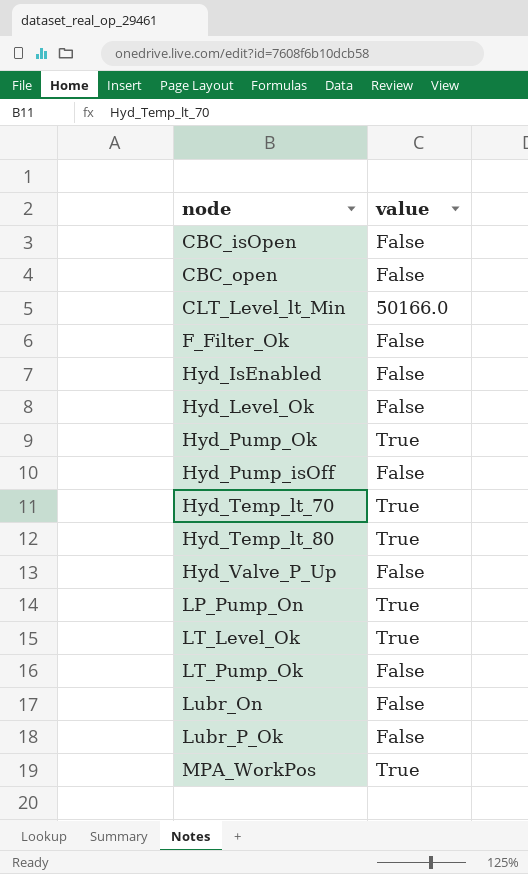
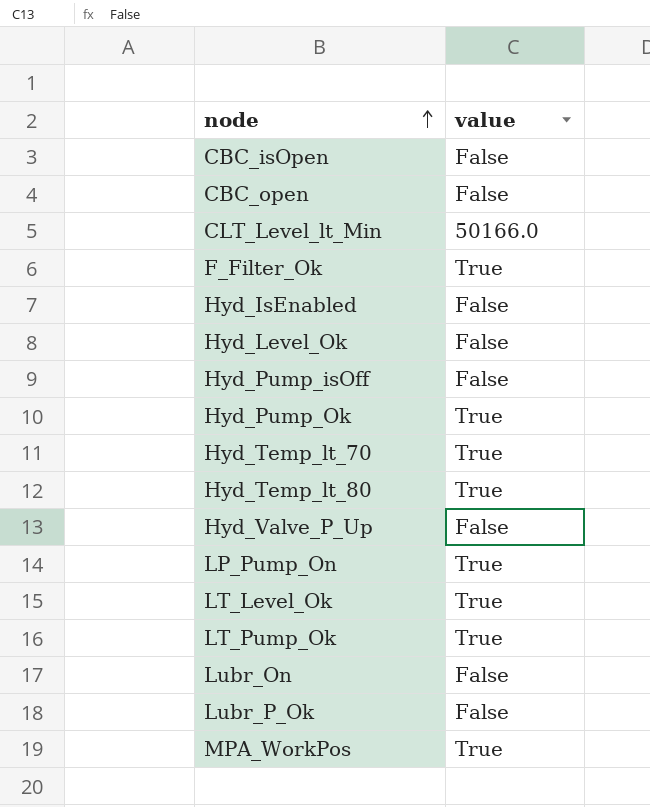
row order: none -> node ascending
F_Filter_Ok | value: False -> True
LT_Pump_Ok | value: False -> True

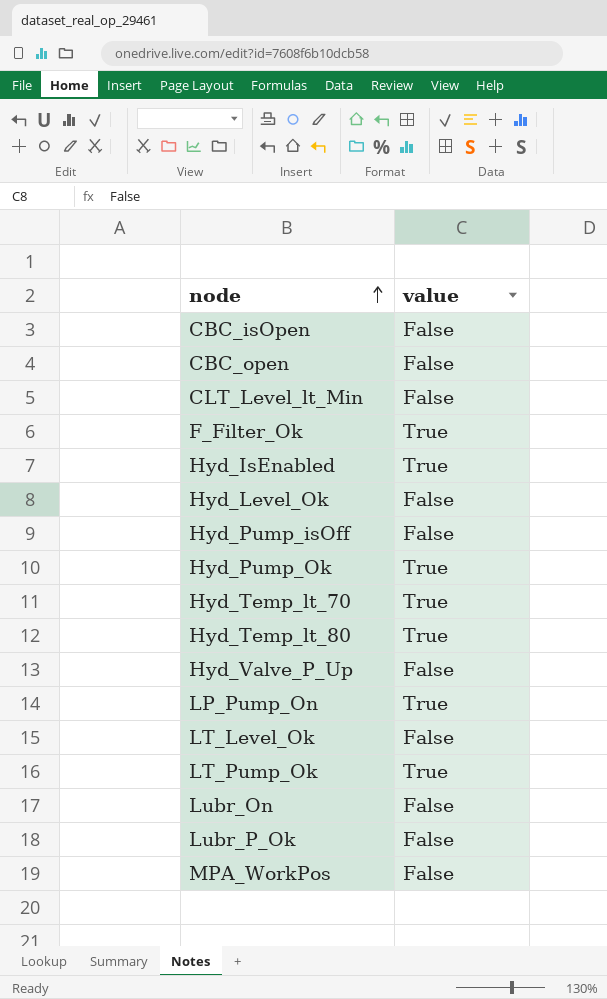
CLT_Level_lt_Min | value: 50166.0 -> False
Hyd_IsEnabled | value: False -> True
LT_Level_Ok | value: True -> False
MPA_WorkPos | value: True -> False

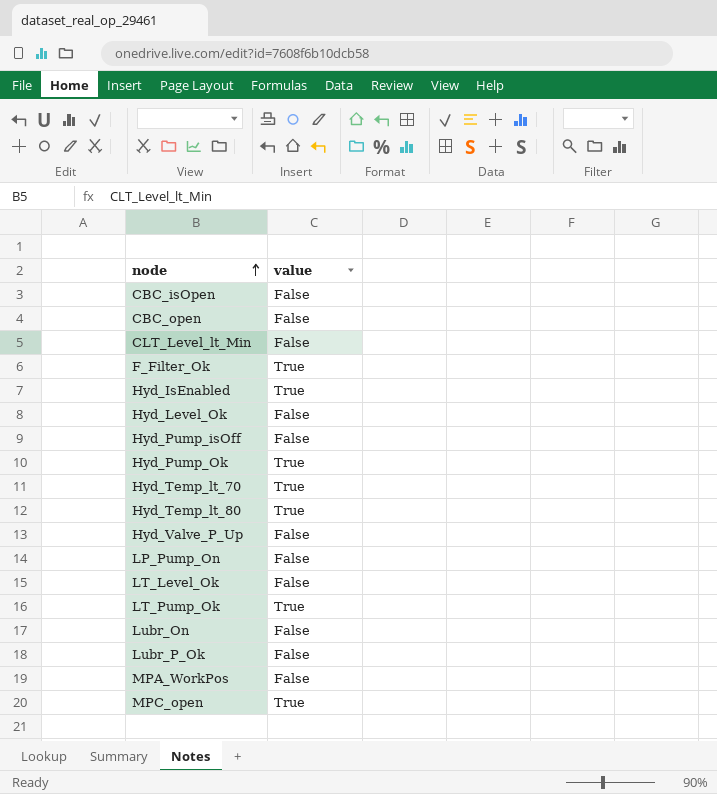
LP_Pump_On | value: True -> False
row MPC_open: none -> True

